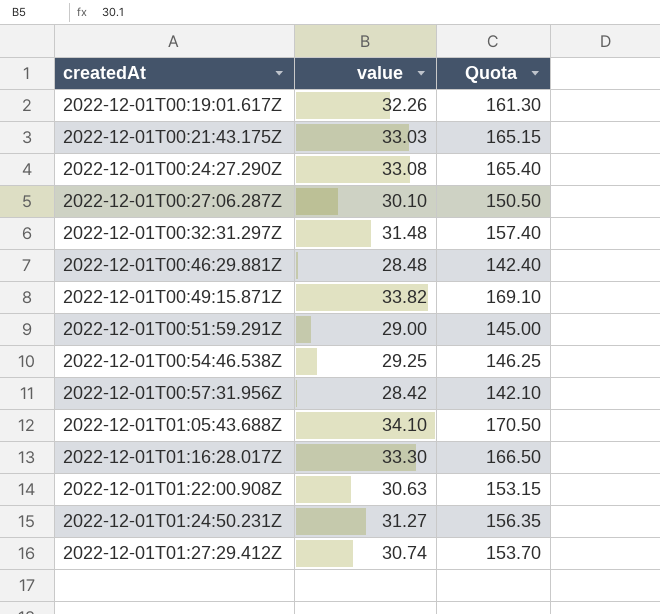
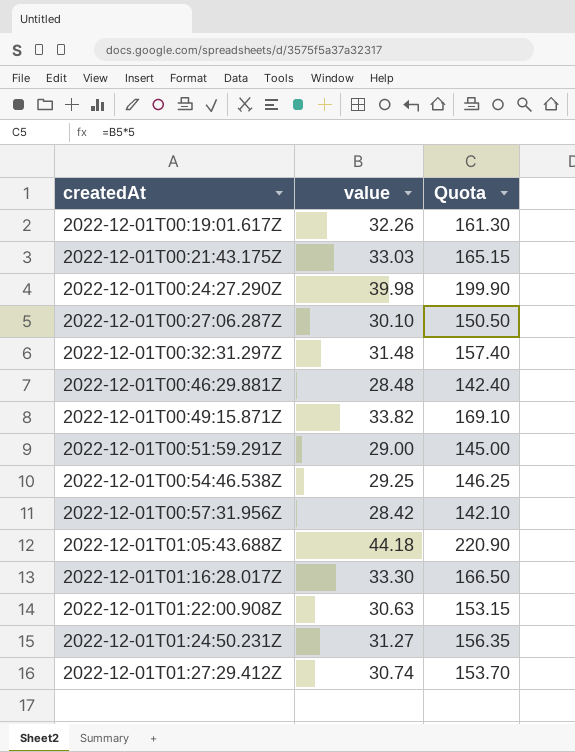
2022-12-01T00:24:27.290Z | value: 33.08 -> 39.98
2022-12-01T00:24:27.290Z | Quota: 165.40 -> 199.90
2022-12-01T01:05:43.688Z | value: 34.10 -> 44.18
2022-12-01T01:05:43.688Z | Quota: 170.50 -> 220.90

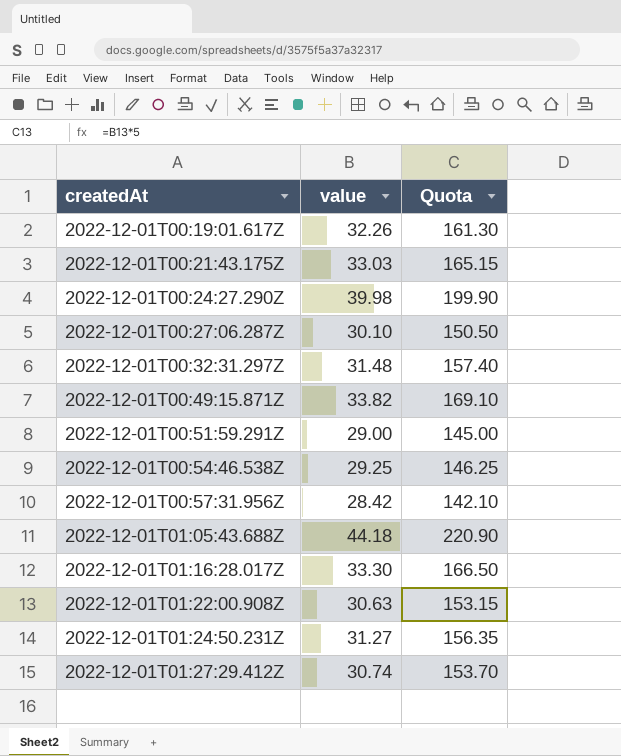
row 2022-12-01T00:46:29.881Z: 28.48 | 142.40 -> none

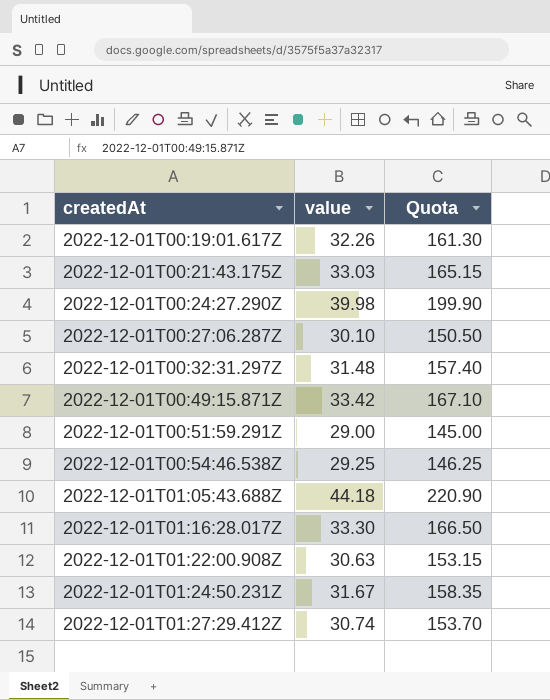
row 2022-12-01T00:57:31.956Z: 28.42 | 142.10 -> none
2022-12-01T00:49:15.871Z | value: 33.82 -> 33.42
2022-12-01T00:49:15.871Z | Quota: 169.10 -> 167.10
2022-12-01T01:24:50.231Z | value: 31.27 -> 31.67
2022-12-01T01:24:50.231Z | Quota: 156.35 -> 158.35

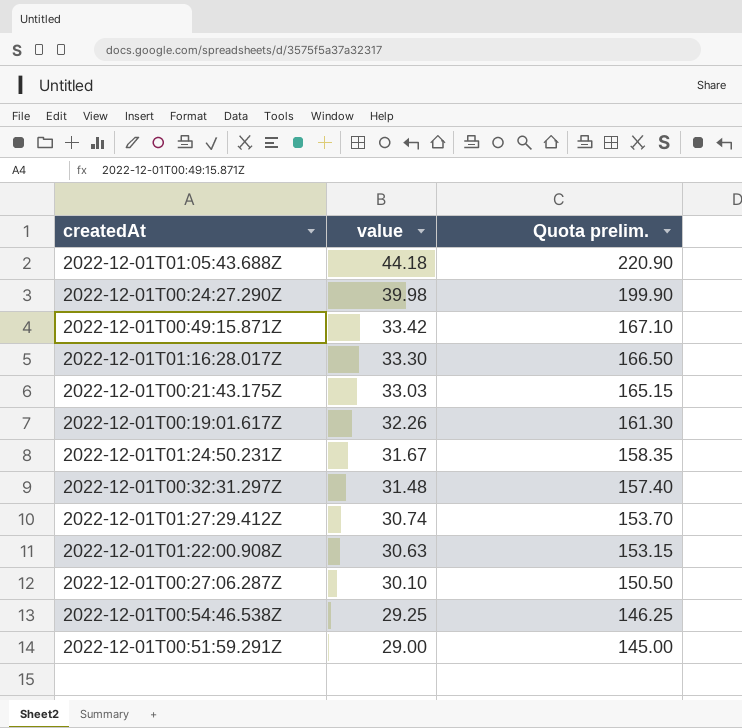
row order: createdAt ascending -> value descending
column name: Quota -> Quota prelim.

